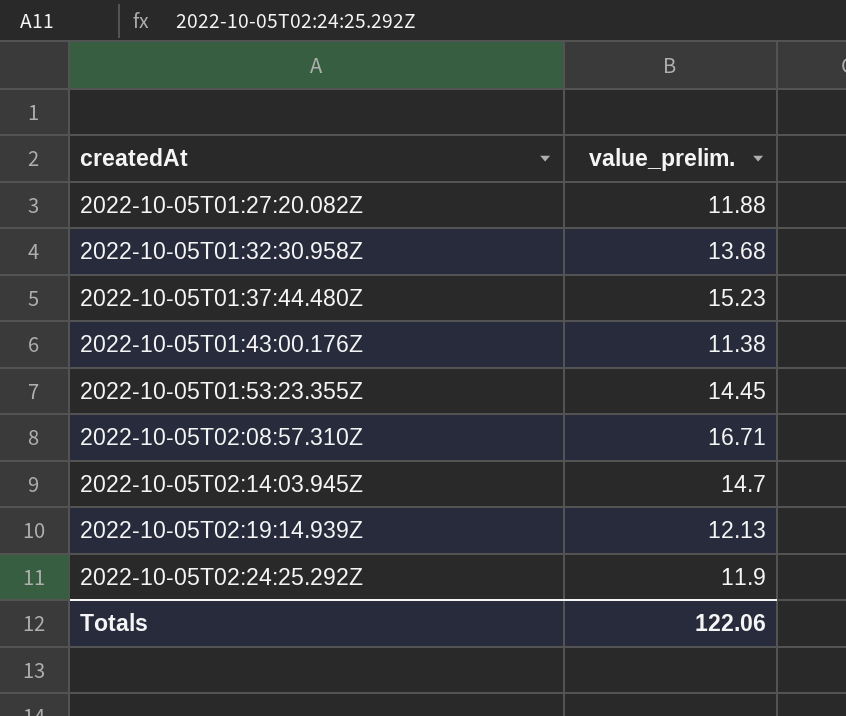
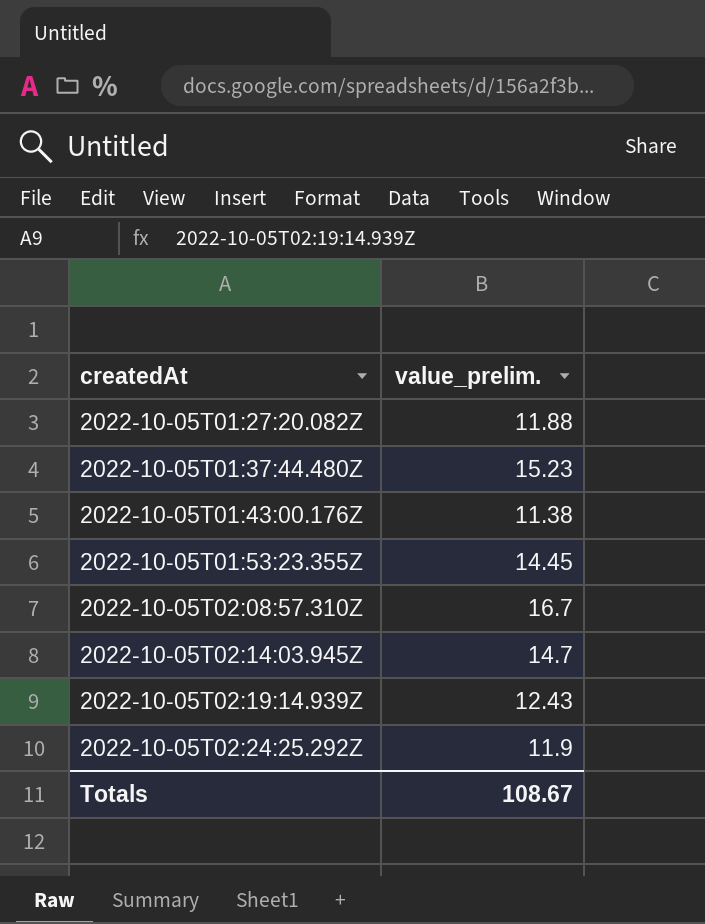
row 2022-10-05T01:32:30.958Z: 13.68 -> none
2022-10-05T02:08:57.310Z | value_prelim.: 16.71 -> 16.7
2022-10-05T02:19:14.939Z | value_prelim.: 12.13 -> 12.43
Totals | value_prelim.: 122.06 -> 108.67

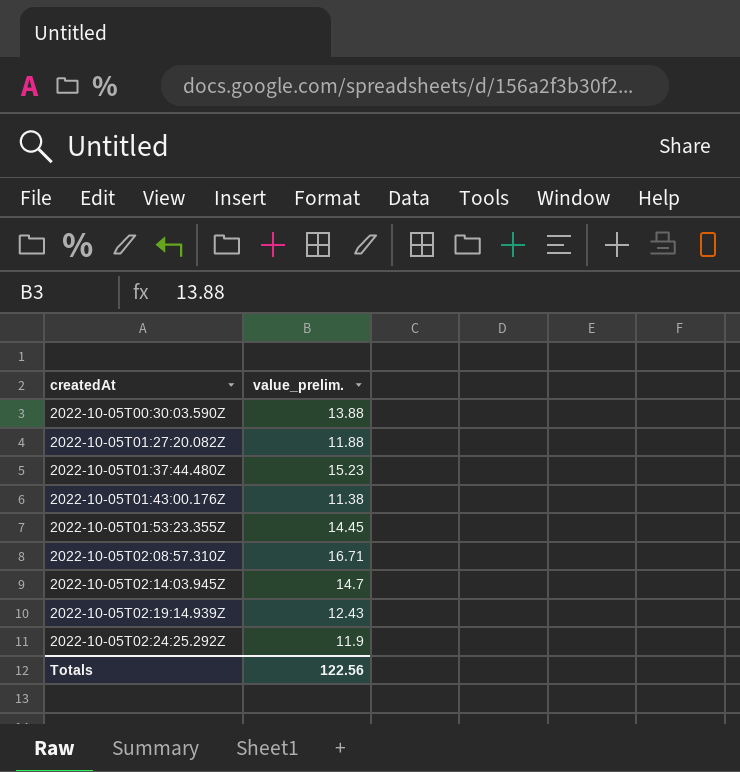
row 2022-10-05T00:30:03.590Z: none -> 13.88
2022-10-05T02:08:57.310Z | value_prelim.: 16.7 -> 16.71
Totals | value_prelim.: 108.67 -> 122.56

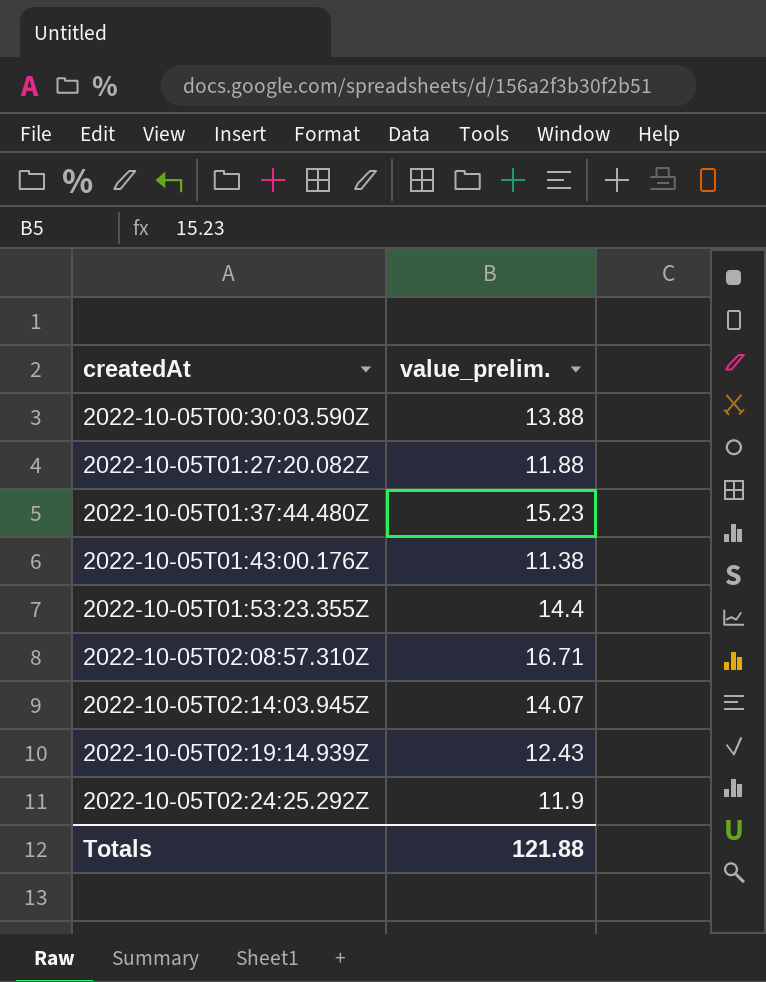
2022-10-05T01:53:23.355Z | value_prelim.: 14.45 -> 14.4
2022-10-05T02:14:03.945Z | value_prelim.: 14.7 -> 14.07
Totals | value_prelim.: 122.56 -> 121.88

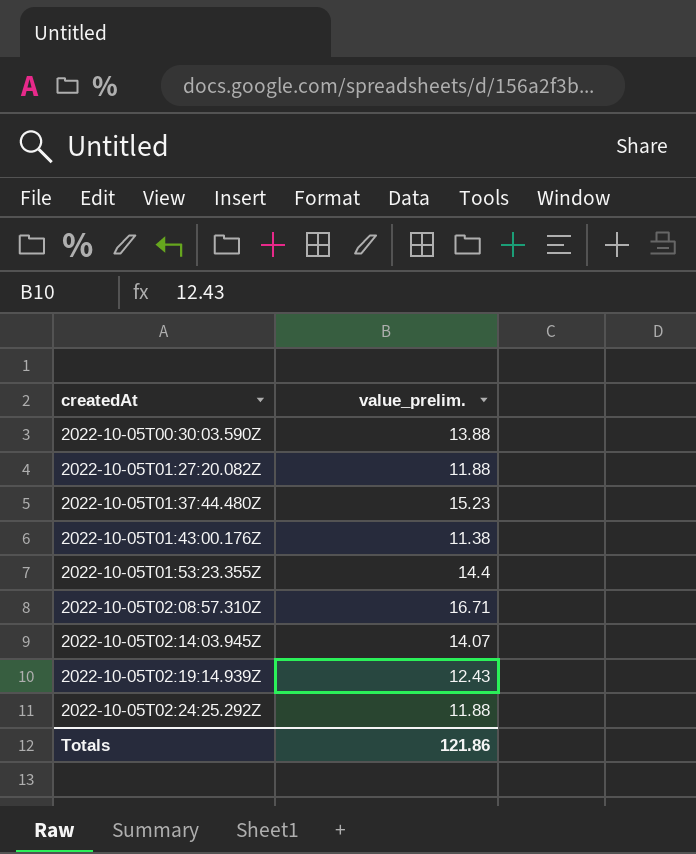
2022-10-05T02:24:25.292Z | value_prelim.: 11.9 -> 11.88
Totals | value_prelim.: 121.88 -> 121.86

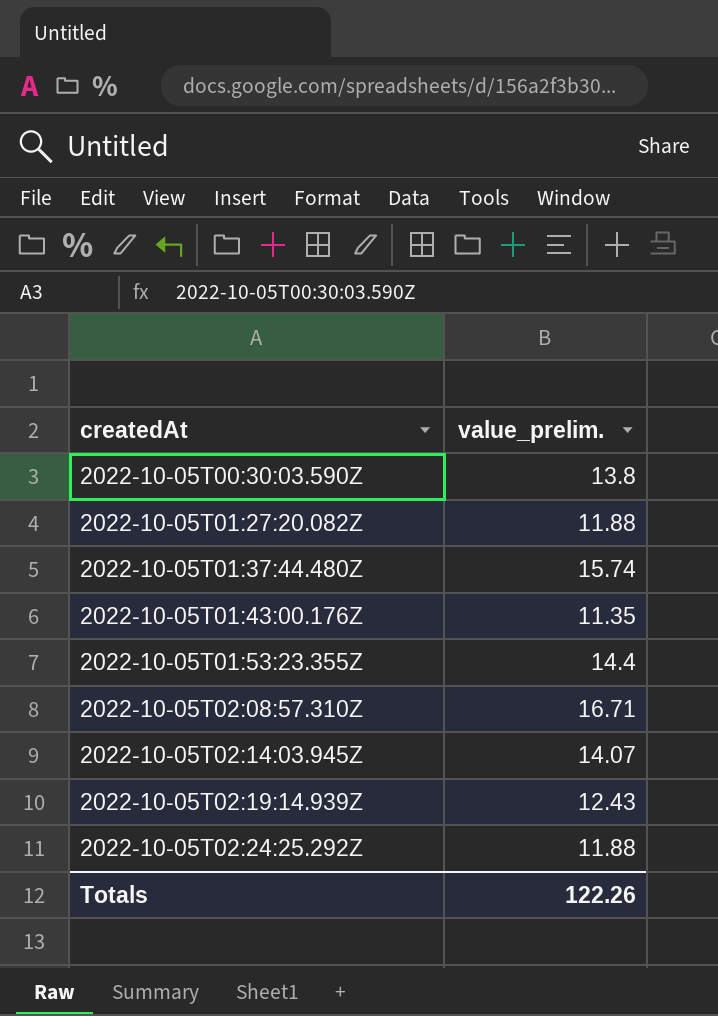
2022-10-05T00:30:03.590Z | value_prelim.: 13.88 -> 13.8
2022-10-05T01:37:44.480Z | value_prelim.: 15.23 -> 15.74
2022-10-05T01:43:00.176Z | value_prelim.: 11.38 -> 11.35
Totals | value_prelim.: 121.86 -> 122.26

